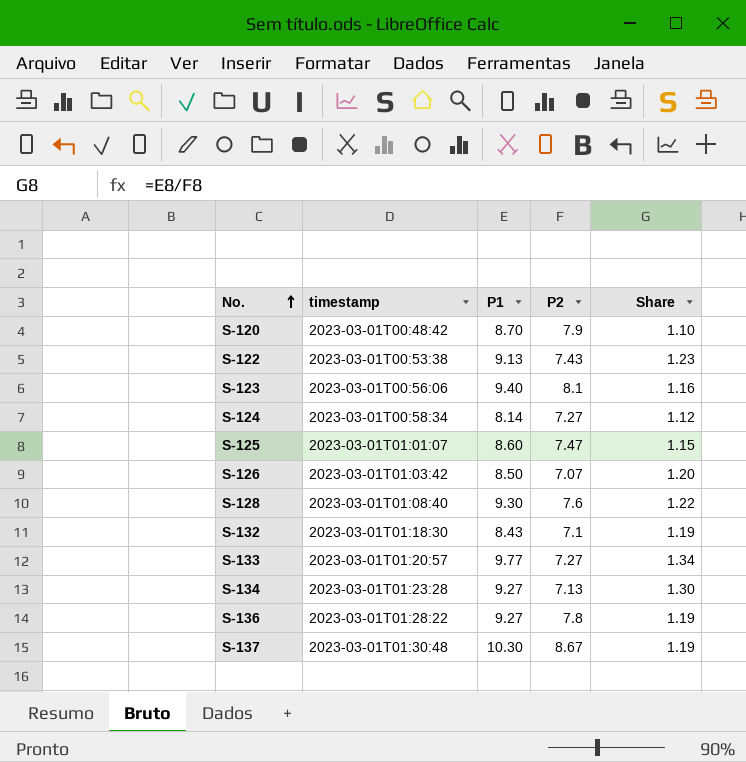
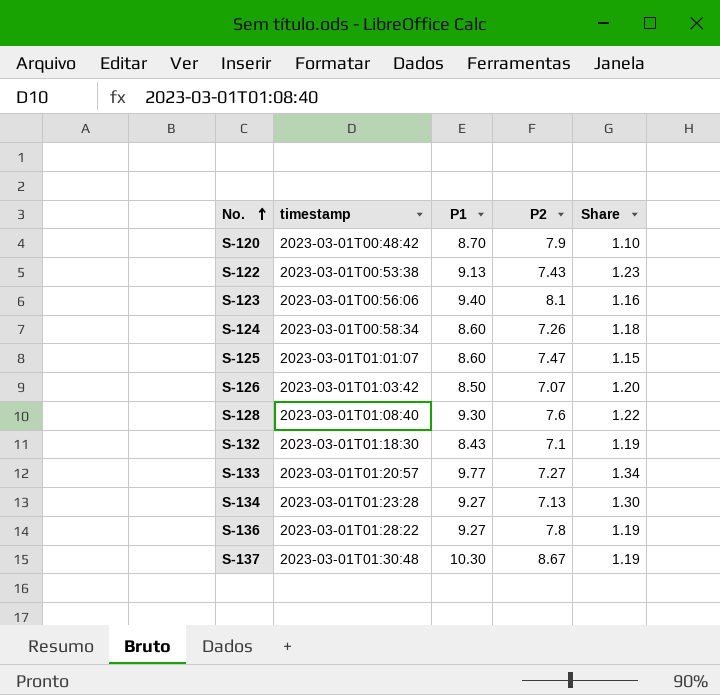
S-124 | P1: 8.14 -> 8.60
S-124 | P2: 7.27 -> 7.26
S-124 | Share: 1.12 -> 1.18

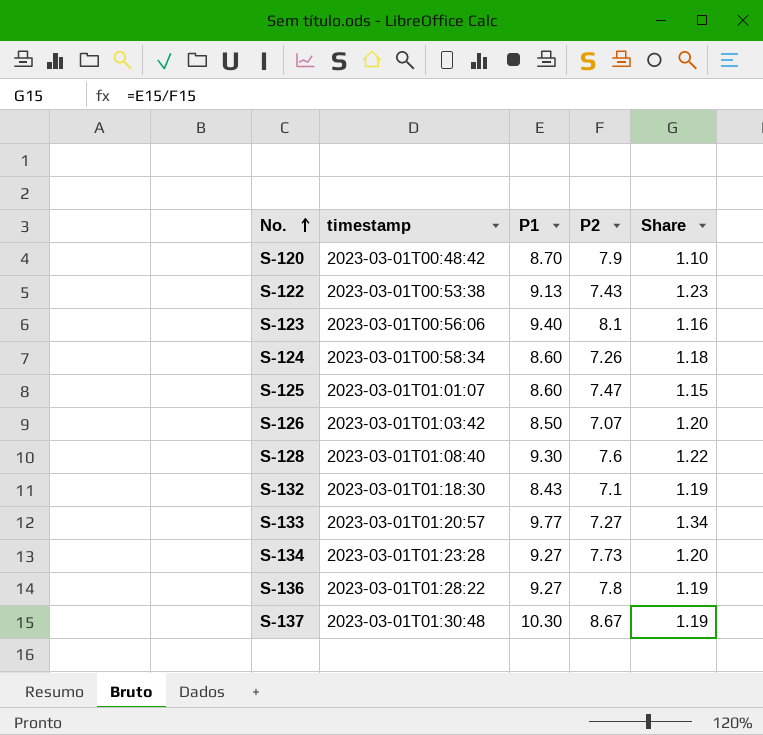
S-134 | P2: 7.13 -> 7.73
S-134 | Share: 1.30 -> 1.20

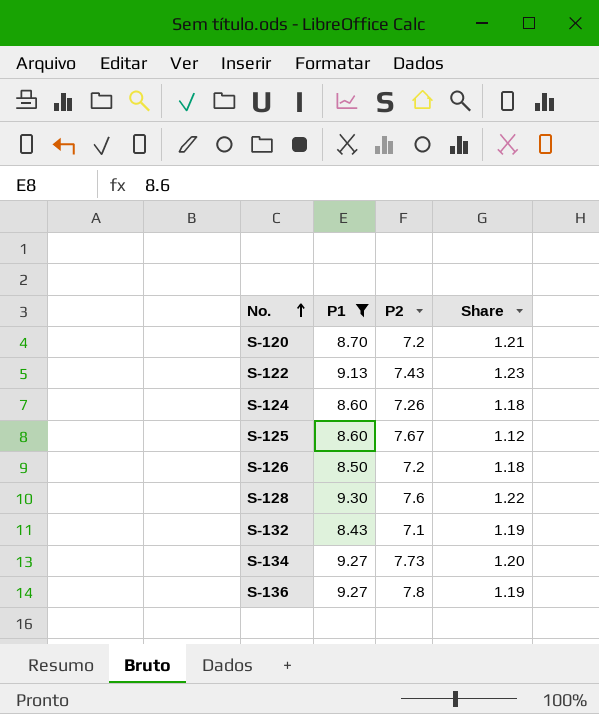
filter: none -> P1 <= 9.30
column timestamp | position: 2 -> none
S-120 | P2: 7.9 -> 7.2
S-120 | Share: 1.10 -> 1.21
S-125 | P2: 7.47 -> 7.67
S-125 | Share: 1.15 -> 1.12
S-126 | P2: 7.07 -> 7.2
S-126 | Share: 1.20 -> 1.18

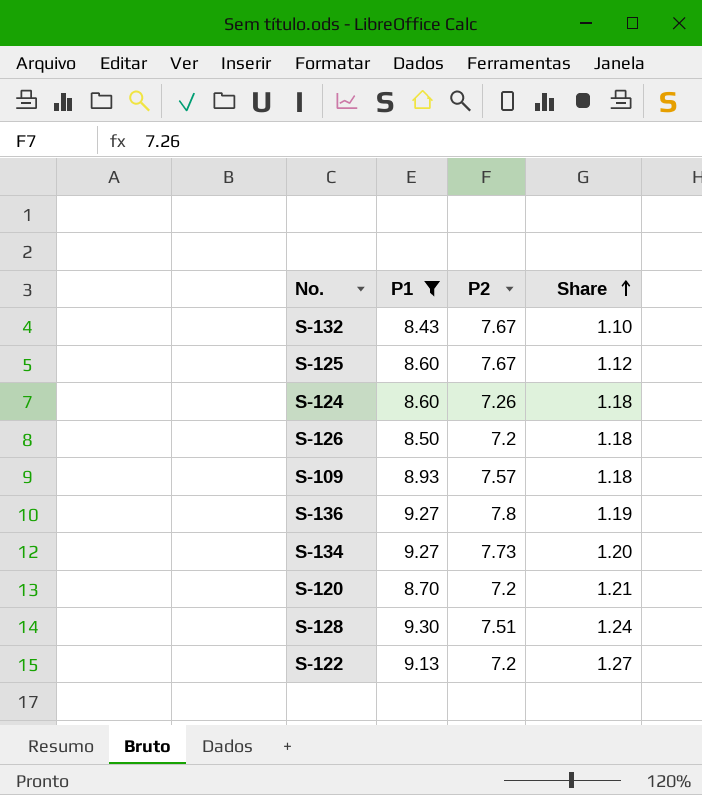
row order: No. ascending -> Share ascending
S-132 | P2: 7.1 -> 7.67
S-132 | Share: 1.19 -> 1.10
row S-109: none -> 8.93 | 7.57 | 1.18
S-128 | P2: 7.6 -> 7.51
S-128 | Share: 1.22 -> 1.24
S-122 | P2: 7.43 -> 7.2
S-122 | Share: 1.23 -> 1.27

